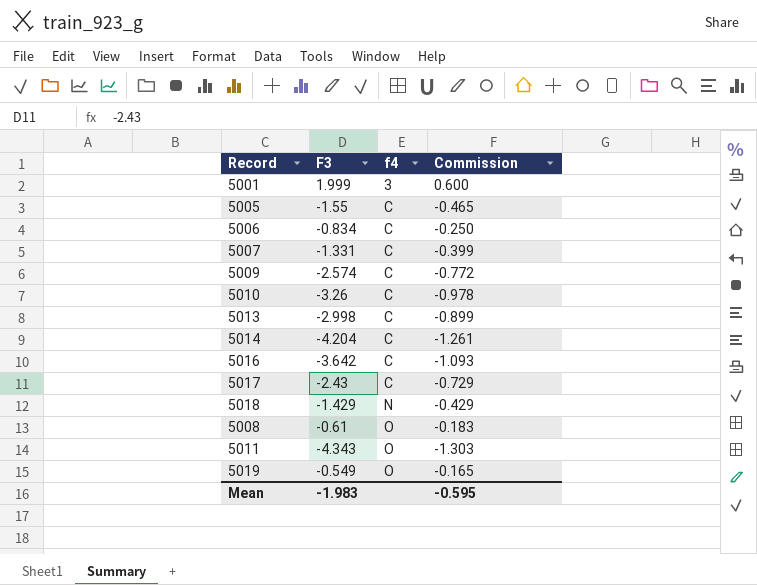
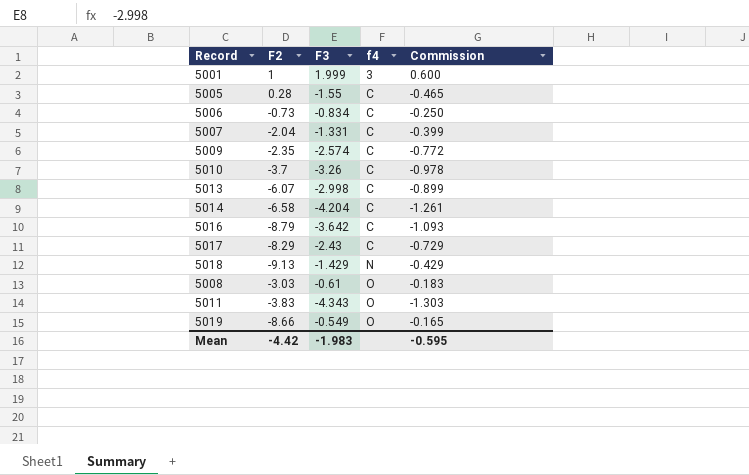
column F2 | position: none -> 2

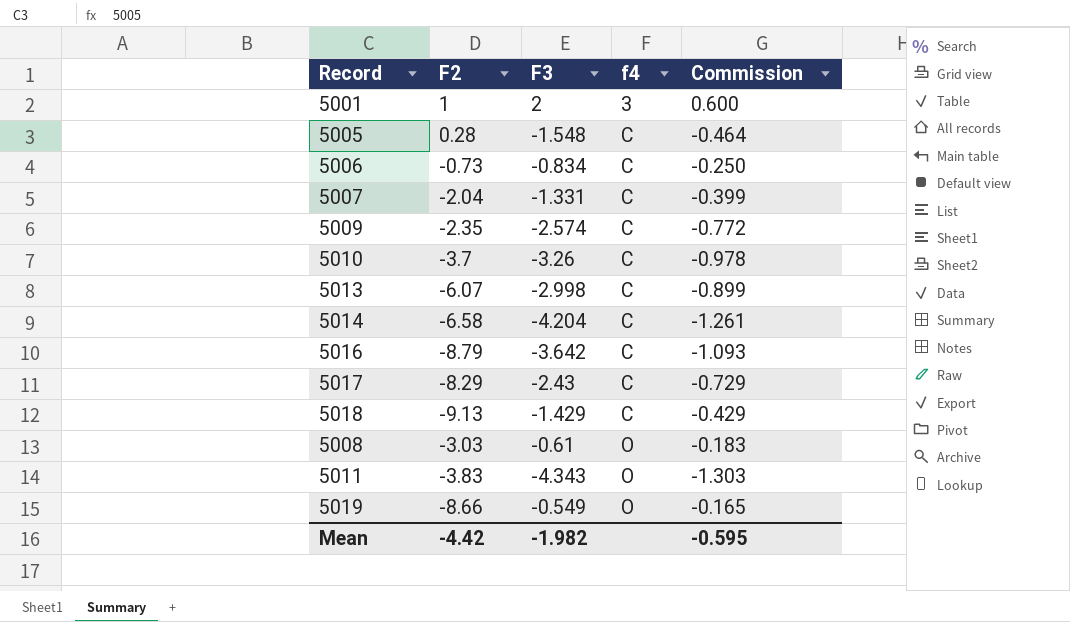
5001 | F3: 1.999 -> 2
5005 | F3: -1.55 -> -1.548
5005 | Commission: -0.465 -> -0.464
5018 | f4: N -> C
Mean | F3: -1.983 -> -1.982

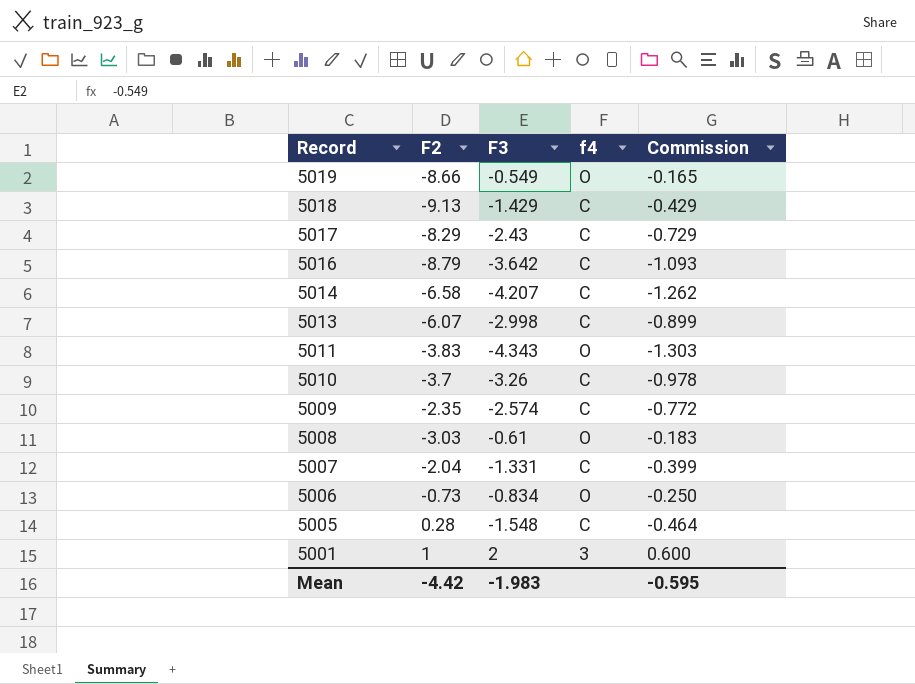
row order: f4 ascending -> Record descending
5014 | F3: -4.204 -> -4.207
5014 | Commission: -1.261 -> -1.262
5006 | f4: C -> O
Mean | F3: -1.982 -> -1.983

